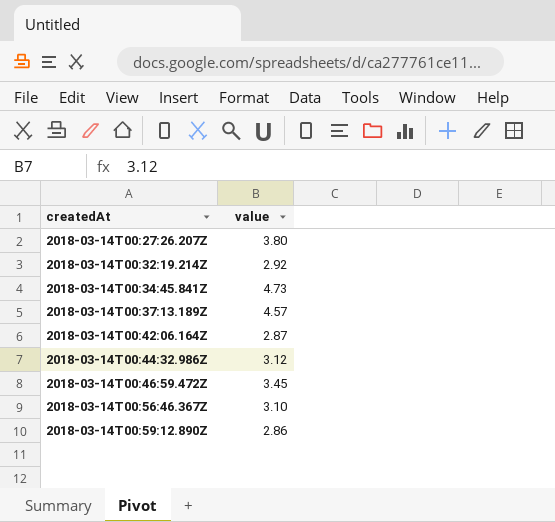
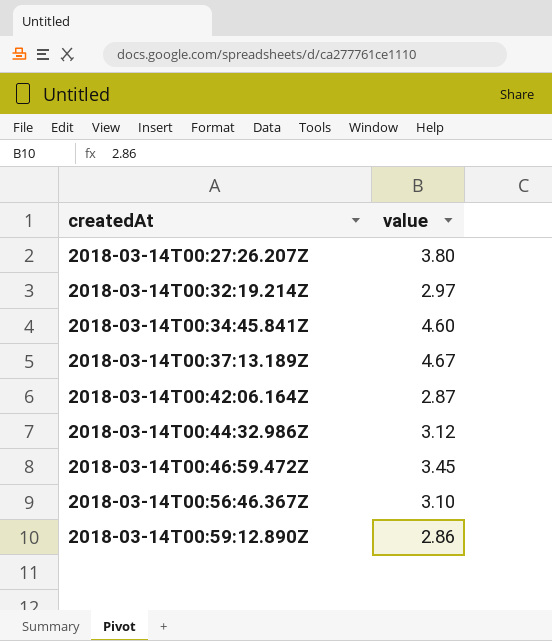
2018-03-14T00:32:19.214Z | value: 2.92 -> 2.97
2018-03-14T00:34:45.841Z | value: 4.73 -> 4.60
2018-03-14T00:37:13.189Z | value: 4.57 -> 4.67

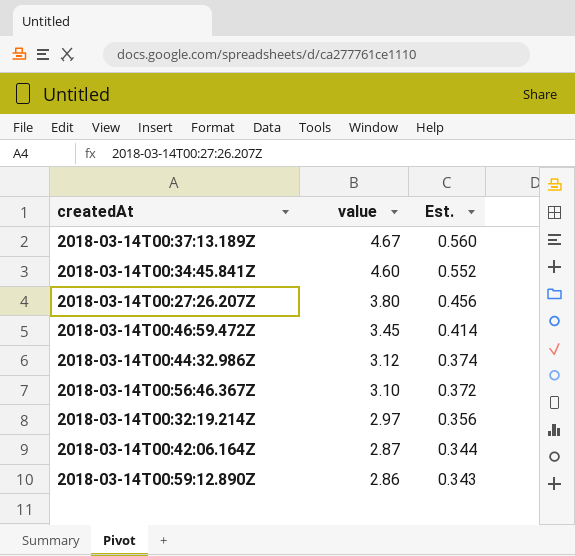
row order: createdAt ascending -> value descending
column Est. | formula: none -> [value] * 0.12

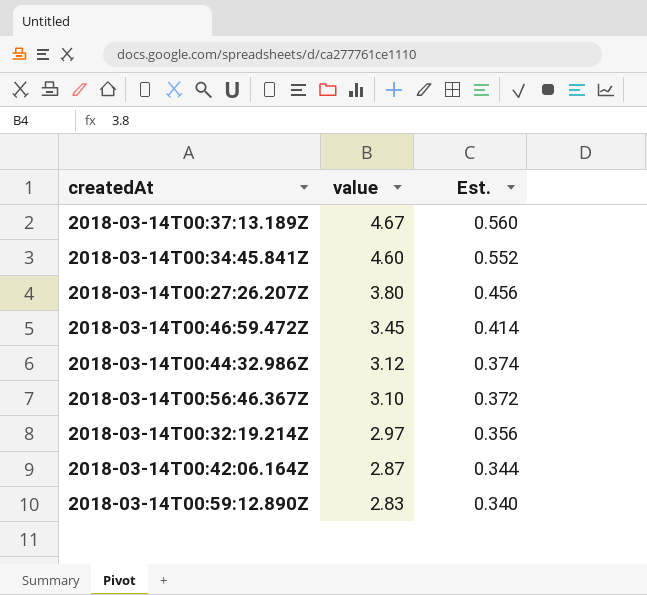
2018-03-14T00:59:12.890Z | value: 2.86 -> 2.83
2018-03-14T00:59:12.890Z | Est.: 0.343 -> 0.340

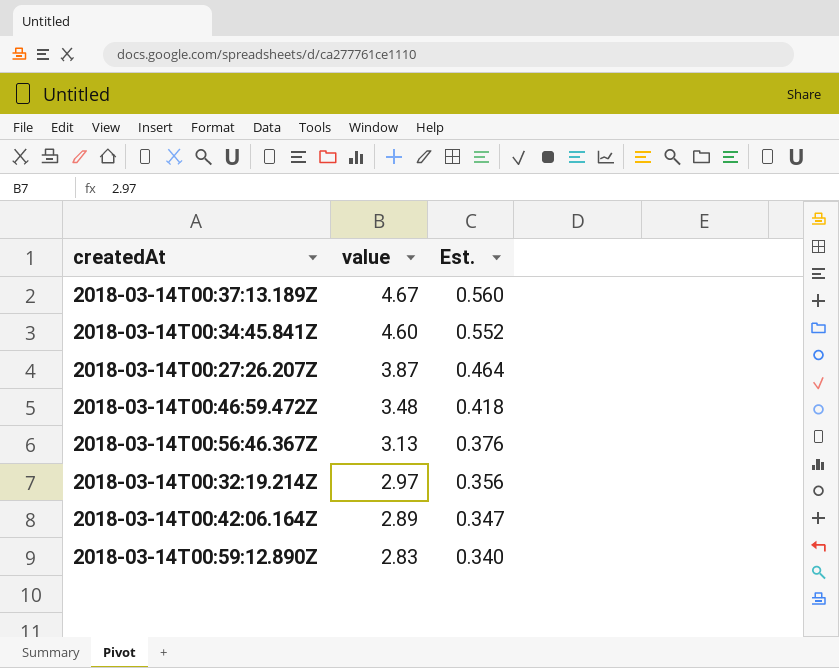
row 2018-03-14T00:44:32.986Z: 3.12 | 0.374 -> none
2018-03-14T00:27:26.207Z | value: 3.80 -> 3.87
2018-03-14T00:27:26.207Z | Est.: 0.456 -> 0.464
2018-03-14T00:46:59.472Z | value: 3.45 -> 3.48
2018-03-14T00:46:59.472Z | Est.: 0.414 -> 0.418
2018-03-14T00:56:46.367Z | value: 3.10 -> 3.13
2018-03-14T00:56:46.367Z | Est.: 0.372 -> 0.376
2018-03-14T00:42:06.164Z | value: 2.87 -> 2.89
2018-03-14T00:42:06.164Z | Est.: 0.344 -> 0.347

